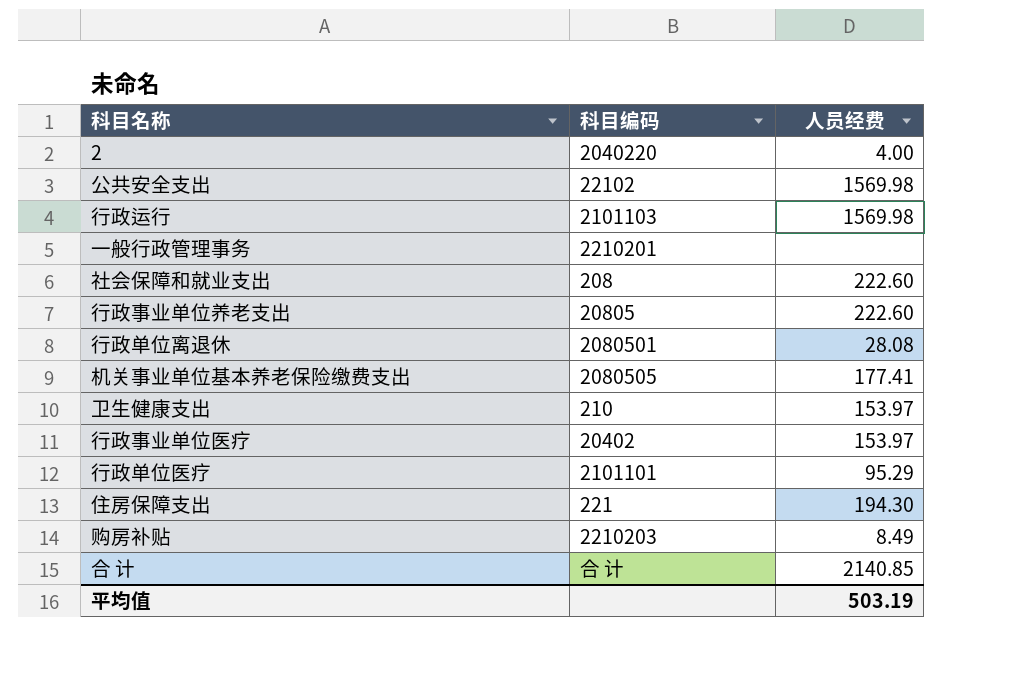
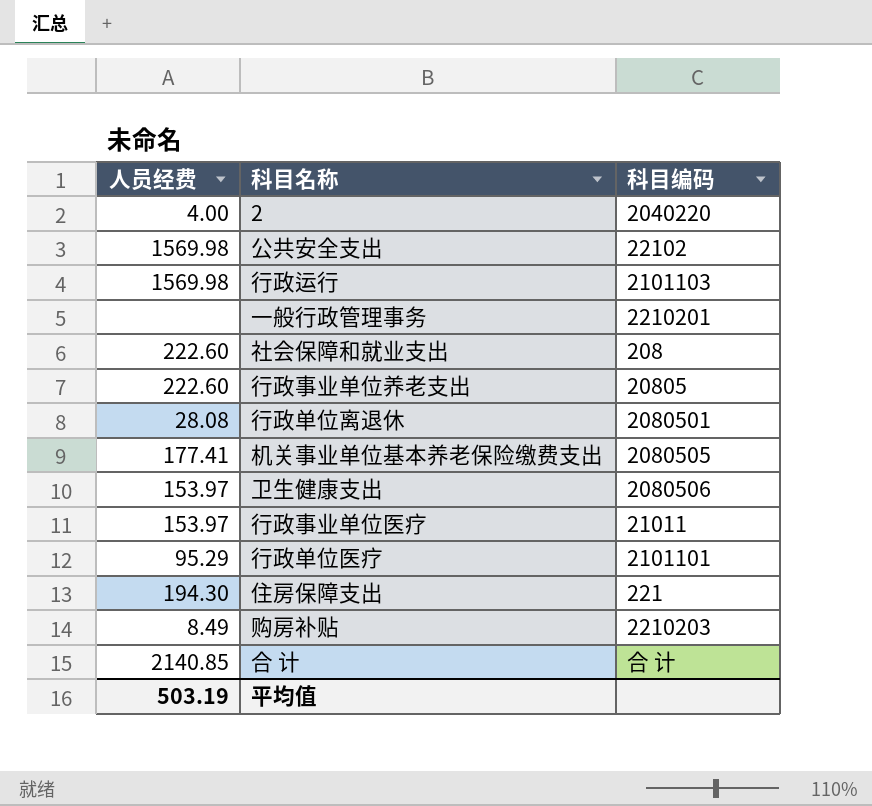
column 人员经费 | position: 3 -> 1
卫生健康支出 | 科目编码: 210 -> 2080506
行政事业单位医疗 | 科目编码: 20402 -> 21011

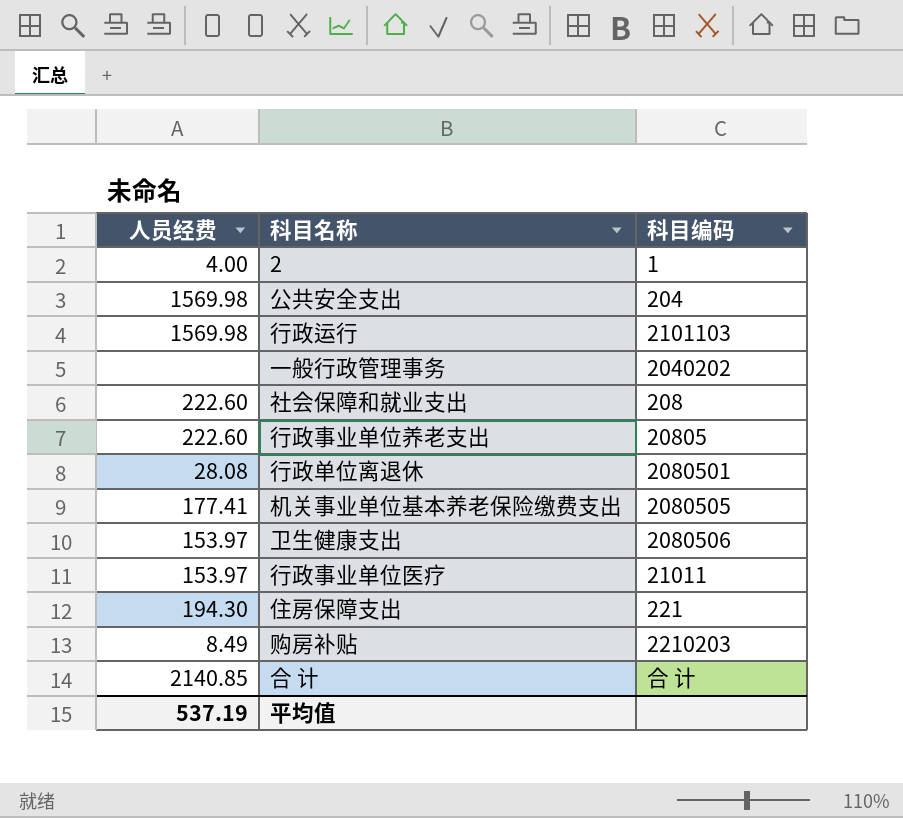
row 行政单位医疗: 95.29 | 2101101 -> none
2 | 科目编码: 2040220 -> 1
公共安全支出 | 科目编码: 22102 -> 204
一般行政管理事务 | 科目编码: 2210201 -> 2040202
平均值 | 人员经费: 503.19 -> 537.19

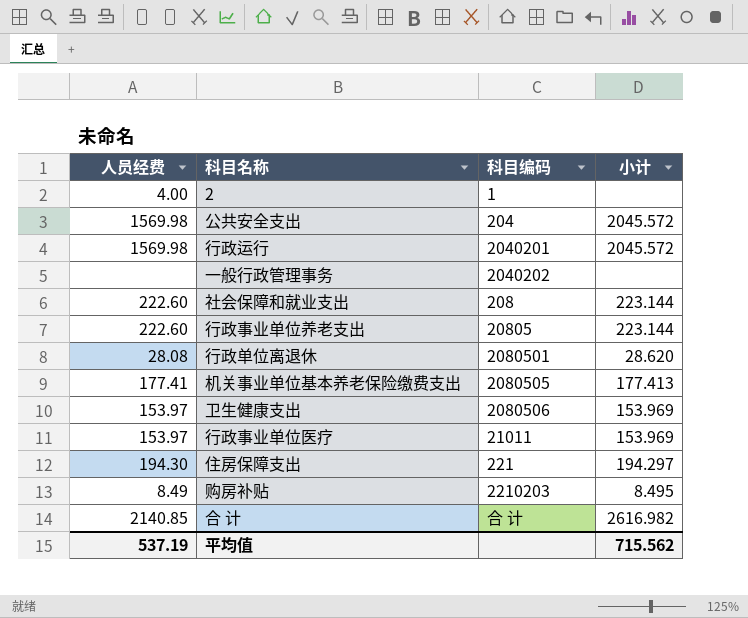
column 小计 | position: none -> 4
行政运行 | 科目编码: 2101103 -> 2040201

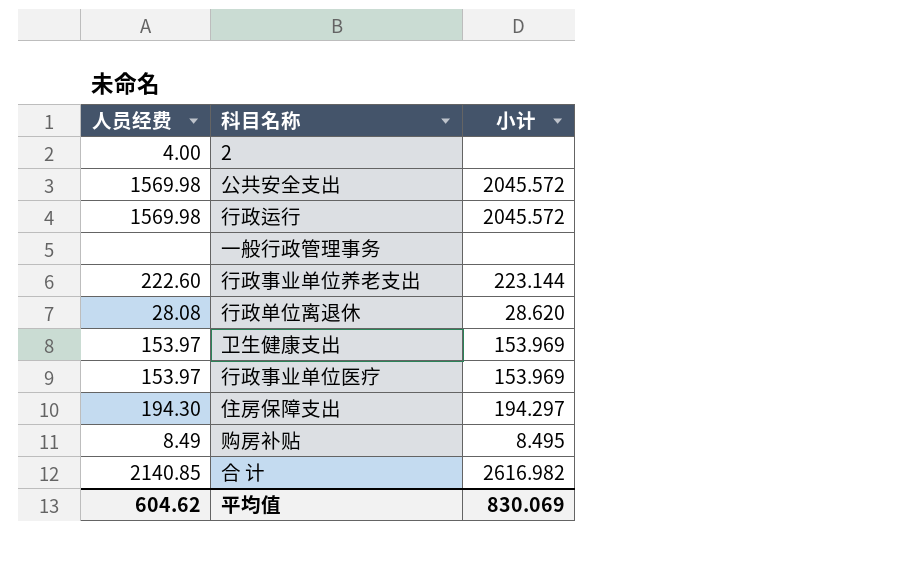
column 科目编码 | position: 3 -> none
row 社会保障和就业支出: 222.60 | 208 | 223.144 -> none
row 机关事业单位基本养老保险缴费支出: 177.41 | 2080505 | 177.413 -> none
平均值 | 人员经费: 537.19 -> 604.62
平均值 | 小计: 715.562 -> 830.069

